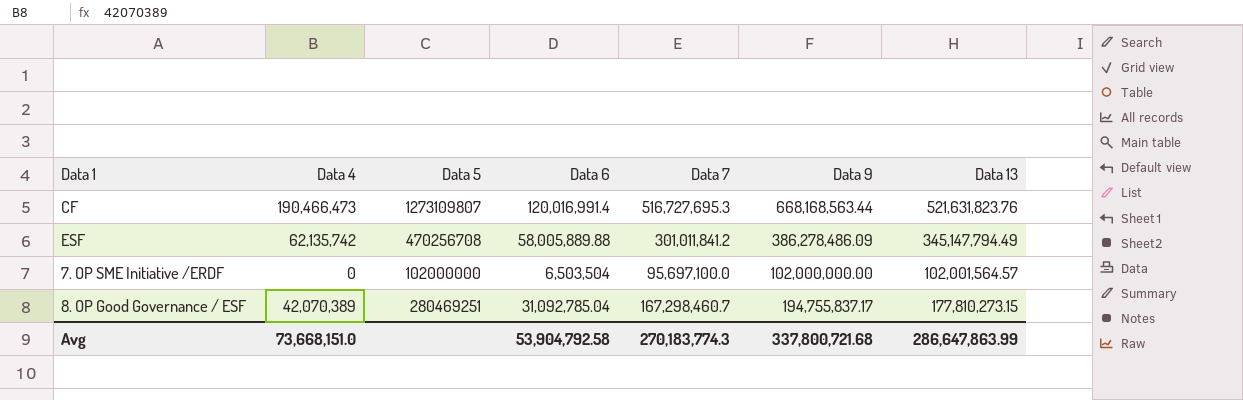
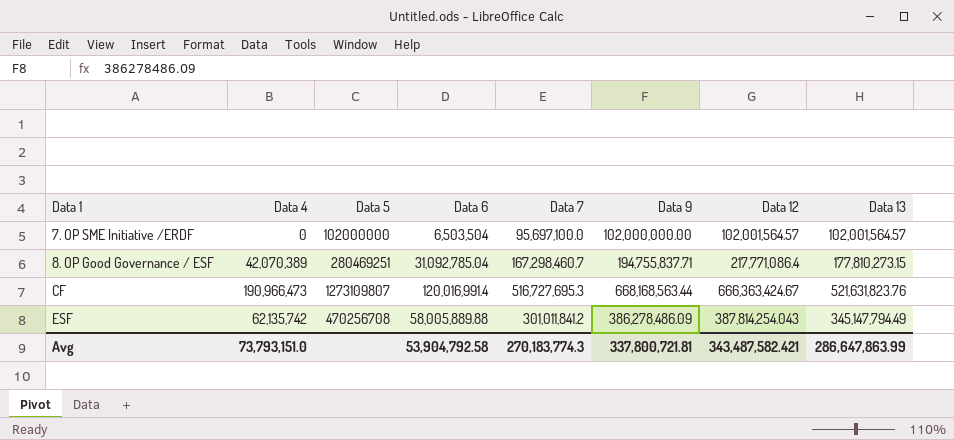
row order: none -> Data 1 ascending
column Data 12 | position: none -> 7
8. OP Good Governance / ESF | Data 9: 194,755,837.17 -> 194,755,837.71
CF | Data 4: 190,466,473 -> 190,966,473
Avg | Data 4: 73,668,151.0 -> 73,793,151.0
Avg | Data 9: 337,800,721.68 -> 337,800,721.81

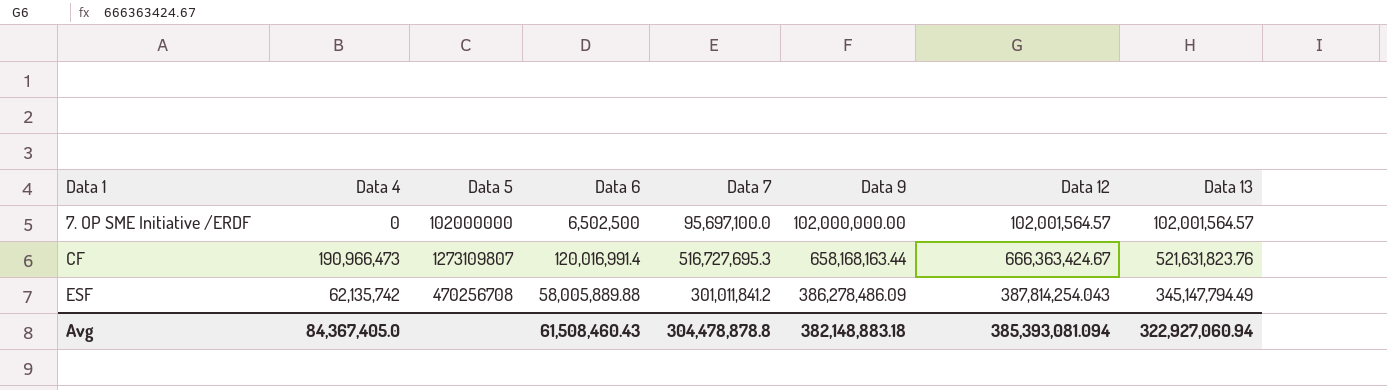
row 8. OP Good Governance / ESF: 42,070,389 | 280469251 | 31,092,785.04 | 167,298,460.7 | 194,755,837.71 | 217,771,086.4 | 177,810,273.15 -> none
7. OP SME Initiative /ERDF | Data 6: 6,503,504 -> 6,502,500
CF | Data 9: 668,168,563.44 -> 658,168,163.44
Avg | Data 4: 73,793,151.0 -> 84,367,405.0
Avg | Data 6: 53,904,792.58 -> 61,508,460.43
Avg | Data 7: 270,183,774.3 -> 304,478,878.8
Avg | Data 9: 337,800,721.81 -> 382,148,883.18
Avg | Data 12: 343,487,582.421 -> 385,393,081.094
Avg | Data 13: 286,647,863.99 -> 322,927,060.94

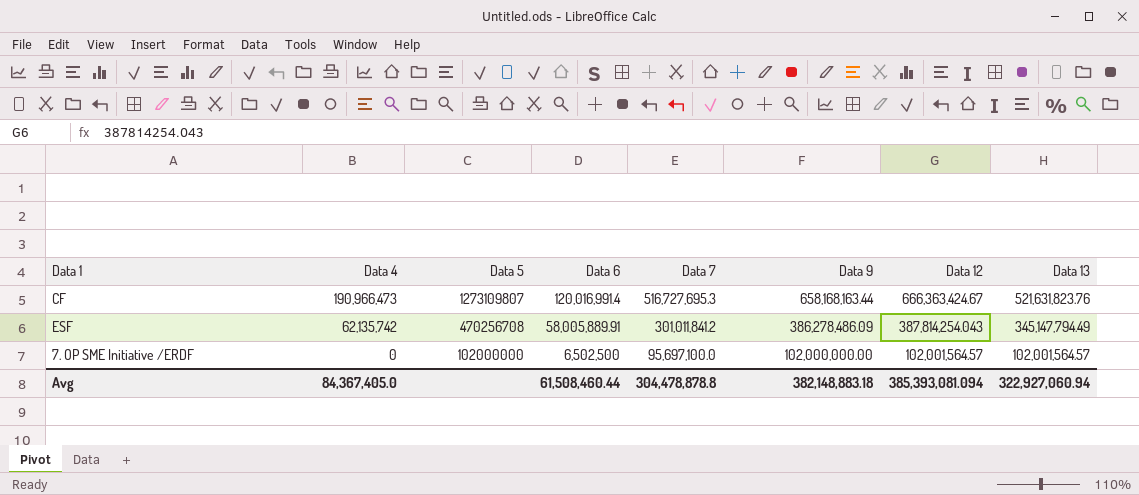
row order: Data 1 ascending -> Data 4 descending
ESF | Data 6: 58,005,889.88 -> 58,005,889.91
Avg | Data 6: 61,508,460.43 -> 61,508,460.44

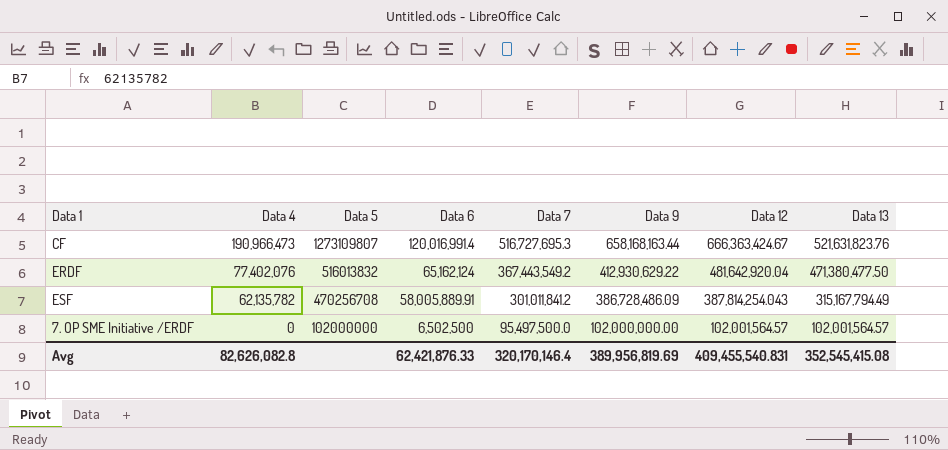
row ERDF: none -> 77,402,076 | 516013832 | 65,162,124 | 367,443,549.2 | 412,930,629.22 | 481,642,920.04 | 471,380,477.50
ESF | Data 4: 62,135,742 -> 62,135,782
ESF | Data 9: 386,278,486.09 -> 386,728,486.09
ESF | Data 13: 345,147,794.49 -> 315,167,794.49
7. OP SME Initiative /ERDF | Data 7: 95,697,100.0 -> 95,497,500.0
Avg | Data 4: 84,367,405.0 -> 82,626,082.8
Avg | Data 6: 61,508,460.44 -> 62,421,876.33
Avg | Data 7: 304,478,878.8 -> 320,170,146.4
Avg | Data 9: 382,148,883.18 -> 389,956,819.69
Avg | Data 12: 385,393,081.094 -> 409,455,540.831
Avg | Data 13: 322,927,060.94 -> 352,545,415.08

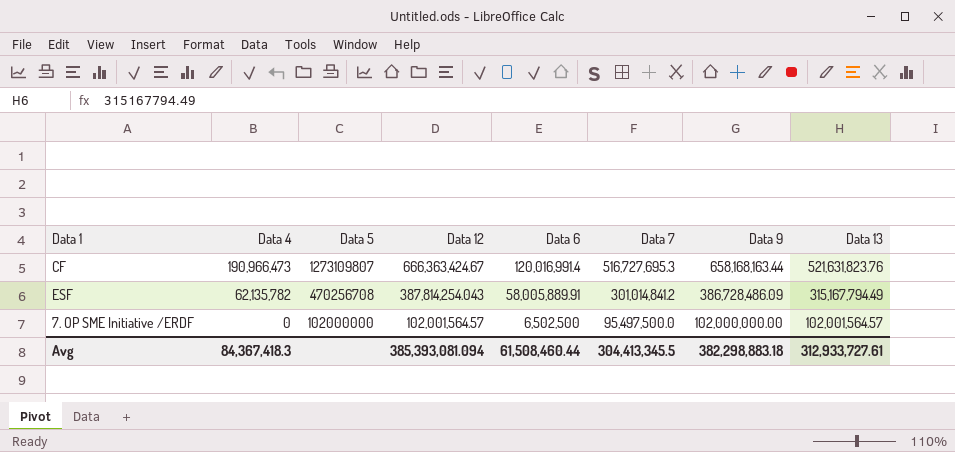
column Data 12 | position: 7 -> 4
row ERDF: 77,402,076 | 516013832 | 65,162,124 | 367,443,549.2 | 412,930,629.22 | 481,642,920.04 | 471,380,477.50 -> none
ESF | Data 7: 301,011,841.2 -> 301,014,841.2
Avg | Data 4: 82,626,082.8 -> 84,367,418.3
Avg | Data 12: 409,455,540.831 -> 385,393,081.094
Avg | Data 6: 62,421,876.33 -> 61,508,460.44
Avg | Data 7: 320,170,146.4 -> 304,413,345.5
Avg | Data 9: 389,956,819.69 -> 382,298,883.18
Avg | Data 13: 352,545,415.08 -> 312,933,727.61

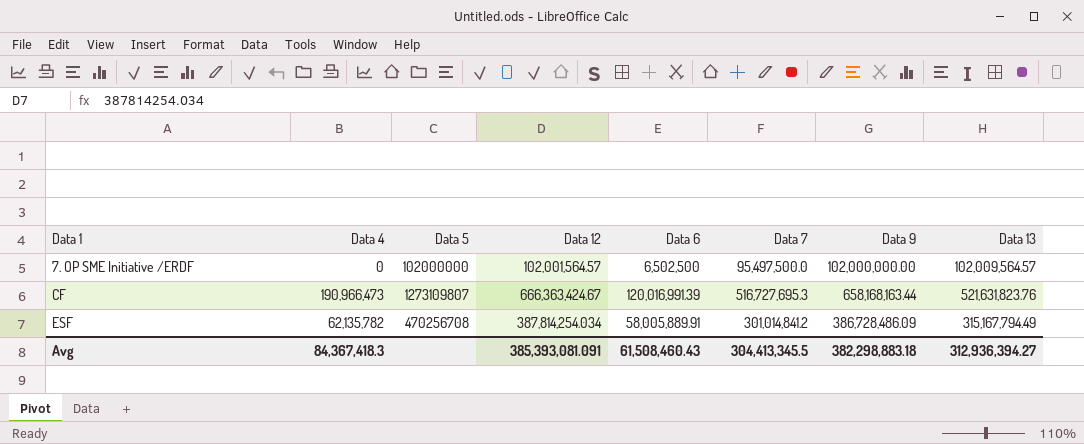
row order: Data 4 descending -> Data 1 ascending
7. OP SME Initiative /ERDF | Data 13: 102,001,564.57 -> 102,009,564.57
CF | Data 6: 120,016,991.4 -> 120,016,991.39
ESF | Data 12: 387,814,254.043 -> 387,814,254.034
Avg | Data 12: 385,393,081.094 -> 385,393,081.091
Avg | Data 6: 61,508,460.44 -> 61,508,460.43
Avg | Data 13: 312,933,727.61 -> 312,936,394.27

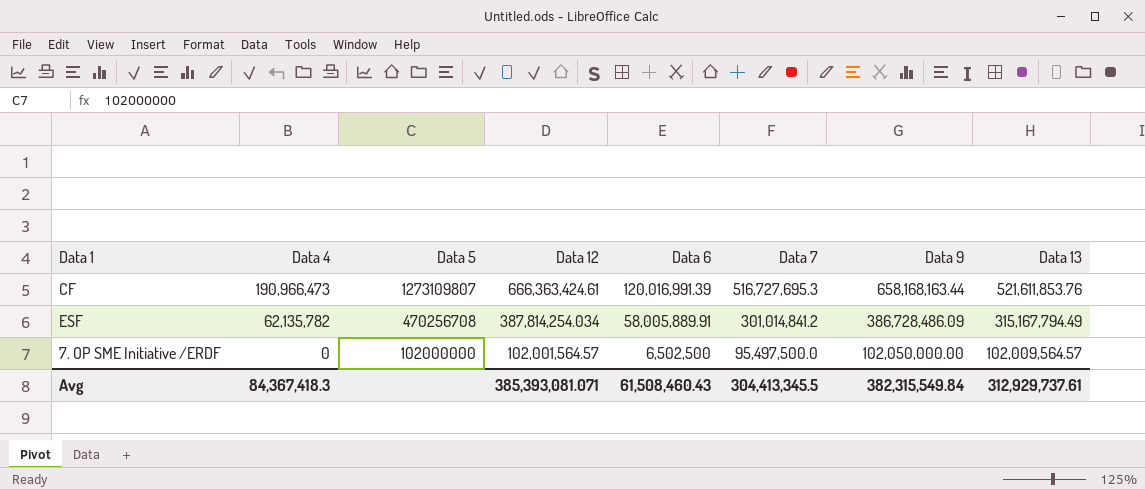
row order: Data 1 ascending -> Data 4 descending
CF | Data 12: 666,363,424.67 -> 666,363,424.61
CF | Data 13: 521,631,823.76 -> 521,611,853.76
7. OP SME Initiative /ERDF | Data 9: 102,000,000.00 -> 102,050,000.00
Avg | Data 12: 385,393,081.091 -> 385,393,081.071
Avg | Data 9: 382,298,883.18 -> 382,315,549.84
Avg | Data 13: 312,936,394.27 -> 312,929,737.61

